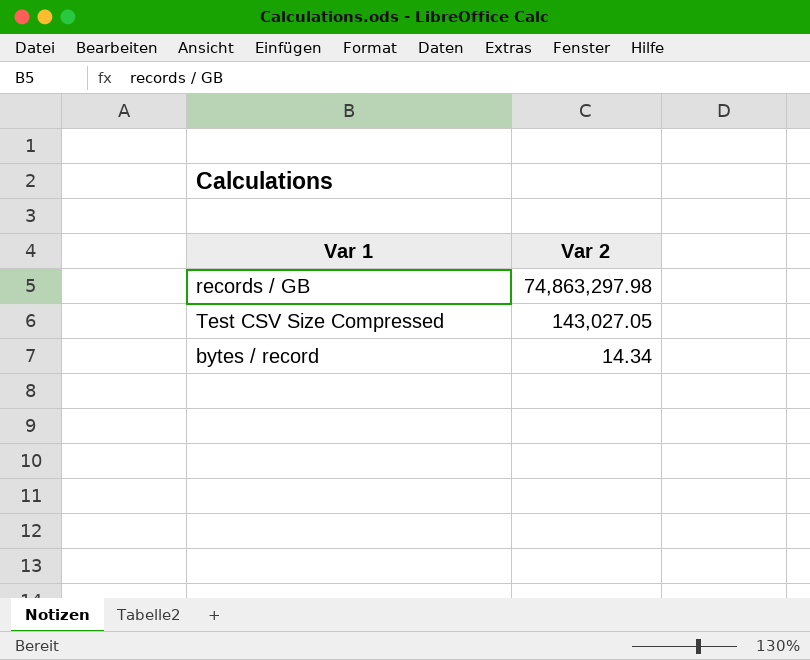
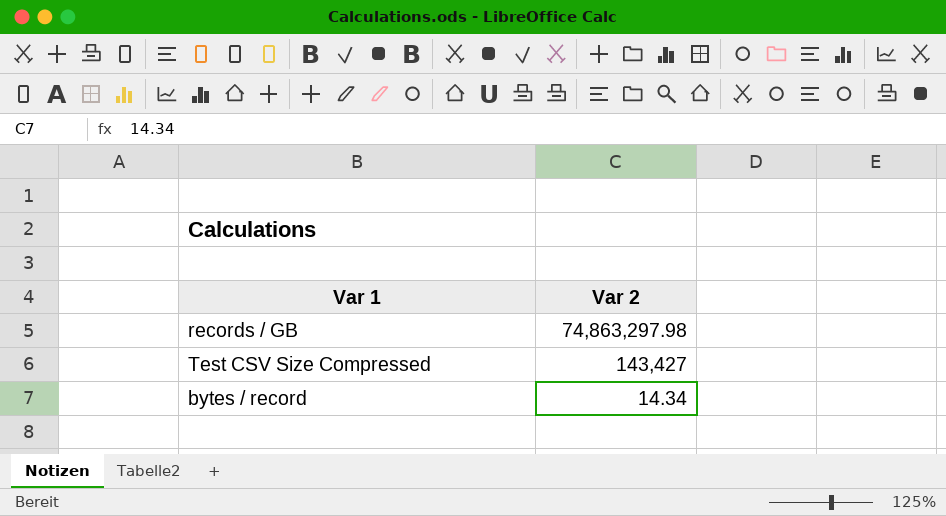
Test CSV Size Compressed | Var 2: 143,027.05 -> 143,427

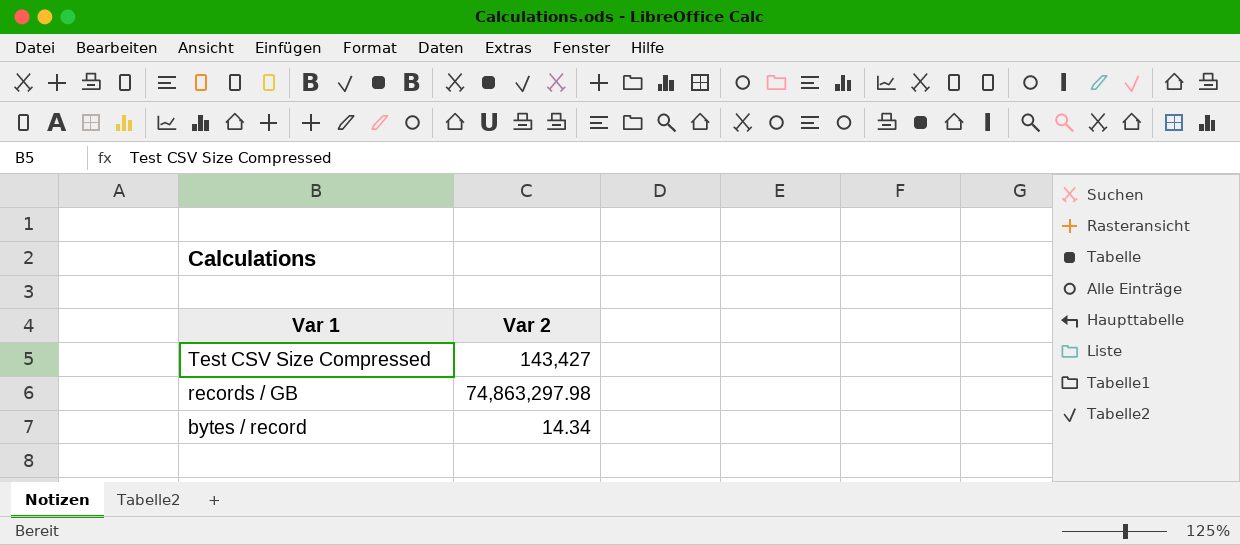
row order: Var 2 descending -> Var 1 descending

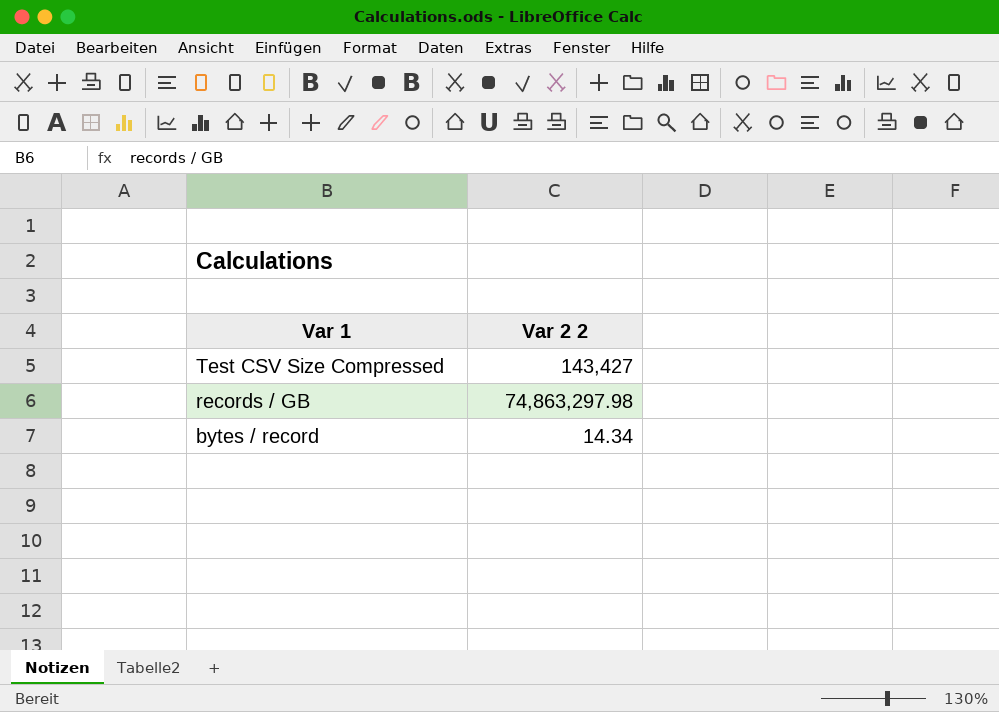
column name: Var 2 -> Var 2 2

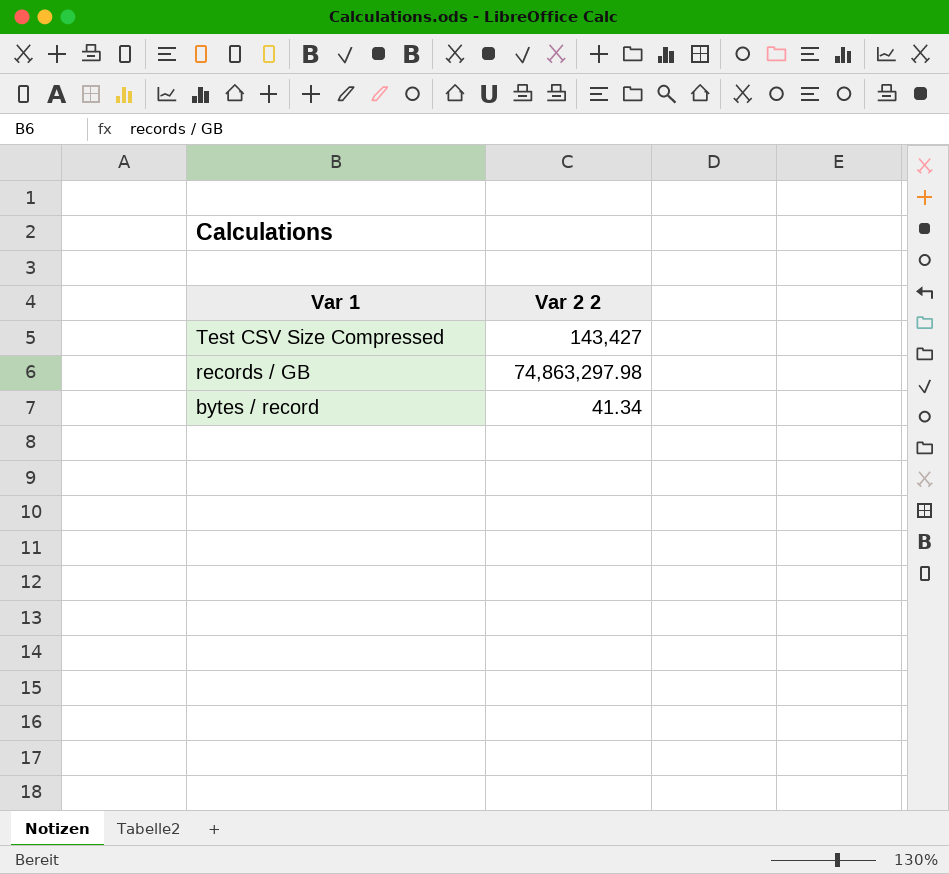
bytes / record | Var 2 2: 14.34 -> 41.34

